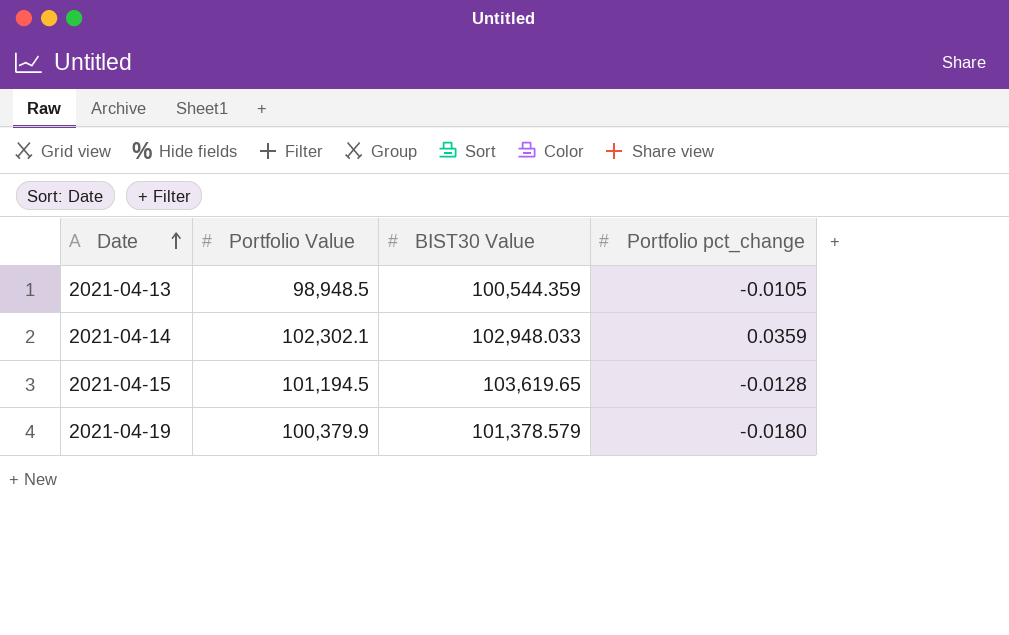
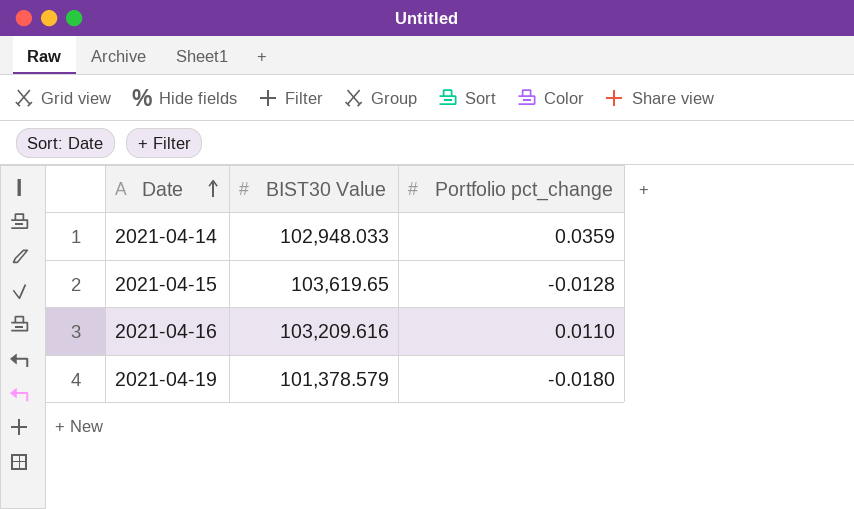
column Portfolio Value | position: 2 -> none
row 2021-04-13: 98,948.5 | 100,544.359 | -0.0105 -> none
row 2021-04-16: none -> 103,209.616 | 0.0110

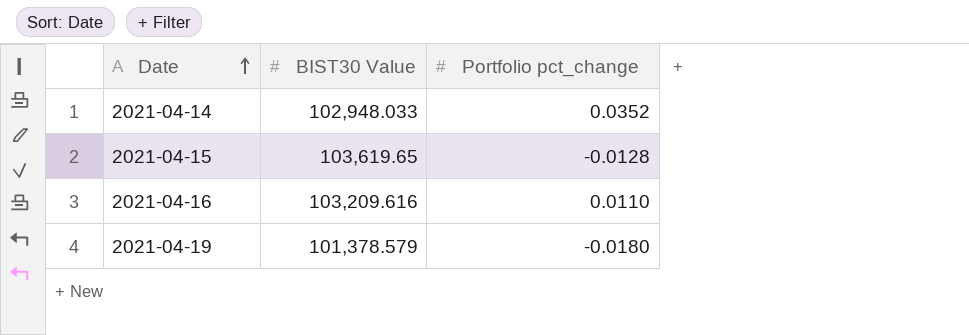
2021-04-14 | Portfolio pct_change: 0.0359 -> 0.0352

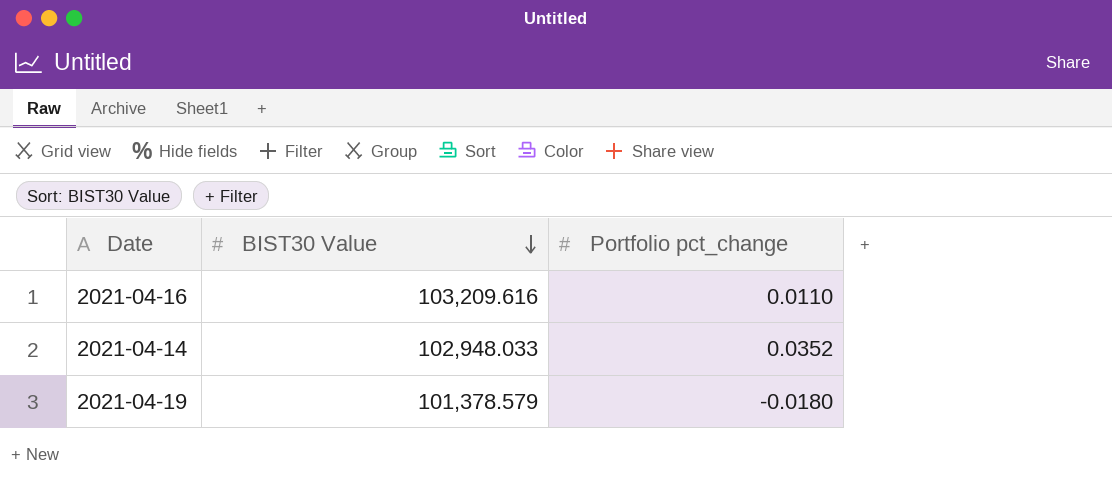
row order: Date ascending -> BIST30 Value descending
row 2021-04-15: 103,619.65 | -0.0128 -> none

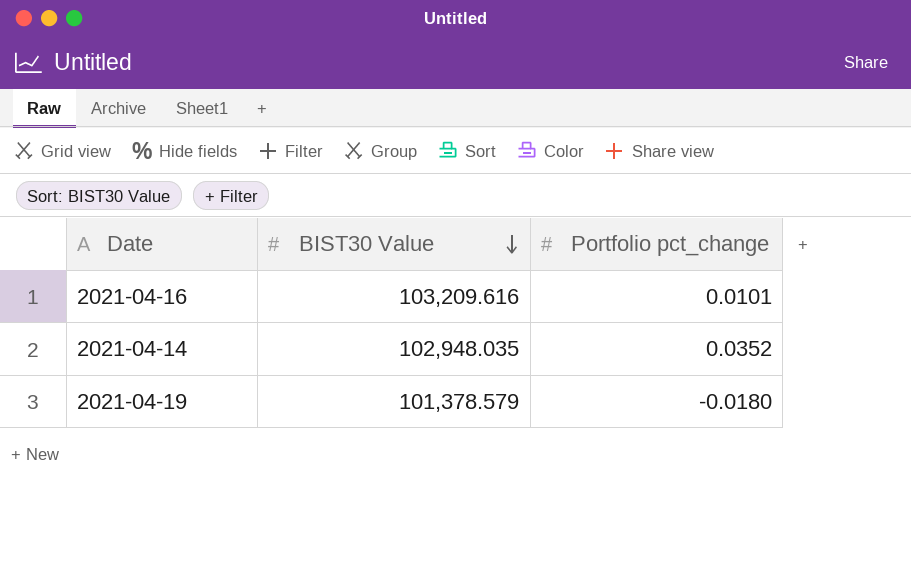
2021-04-16 | Portfolio pct_change: 0.0110 -> 0.0101
2021-04-14 | BIST30 Value: 102,948.033 -> 102,948.035

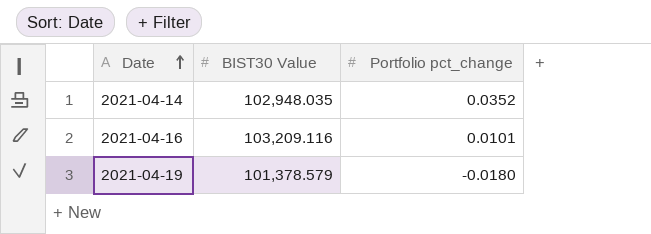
row order: BIST30 Value descending -> Date ascending
2021-04-16 | BIST30 Value: 103,209.616 -> 103,209.116

